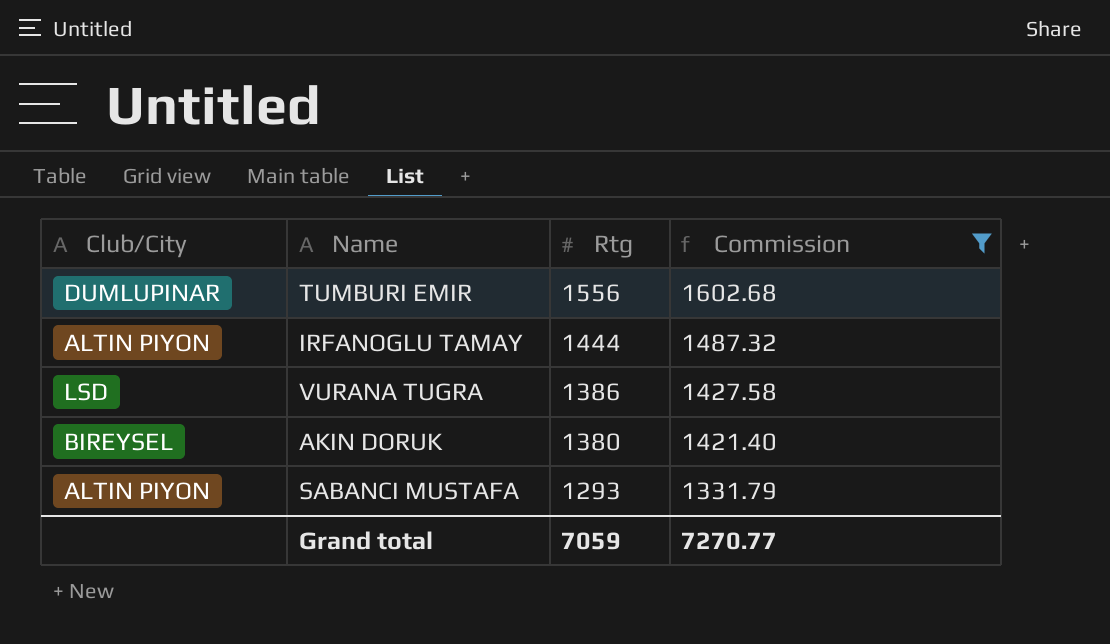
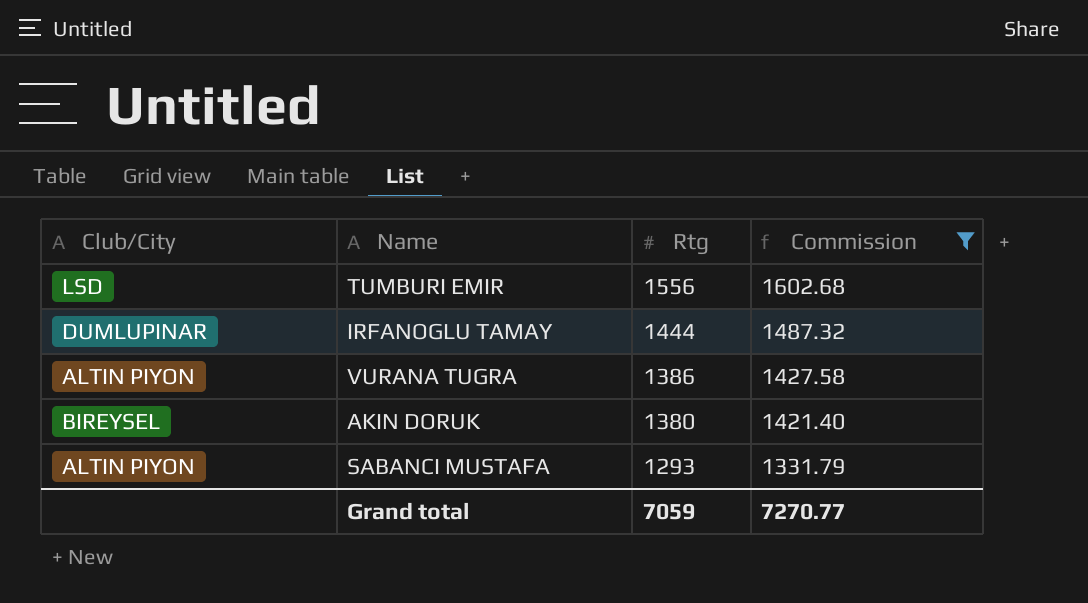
TUMBURI EMIR | Club/City: DUMLUPINAR -> LSD
IRFANOGLU TAMAY | Club/City: ALTIN PIYON -> DUMLUPINAR
VURANA TUGRA | Club/City: LSD -> ALTIN PIYON

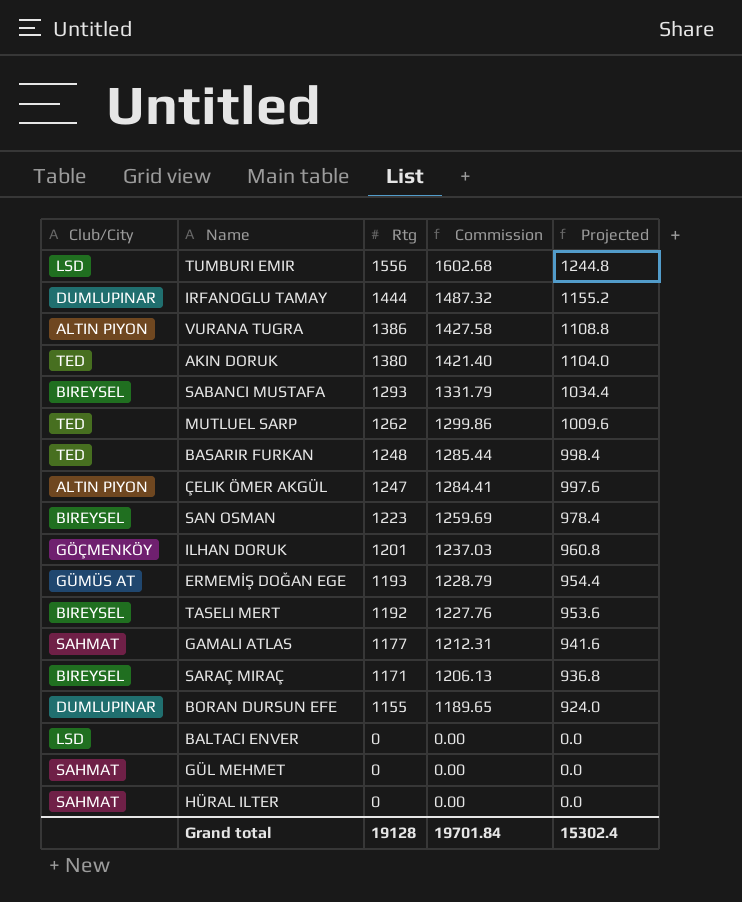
filter: Commission >= 1331.79 -> none
column Projected | formula: none -> [Rtg] * 0.8
AKIN DORUK | Club/City: BIREYSEL -> TED
SABANCI MUSTAFA | Club/City: ALTIN PIYON -> BIREYSEL
Grand total | Rtg: 7059 -> 19128
Grand total | Commission: 7270.77 -> 19701.84

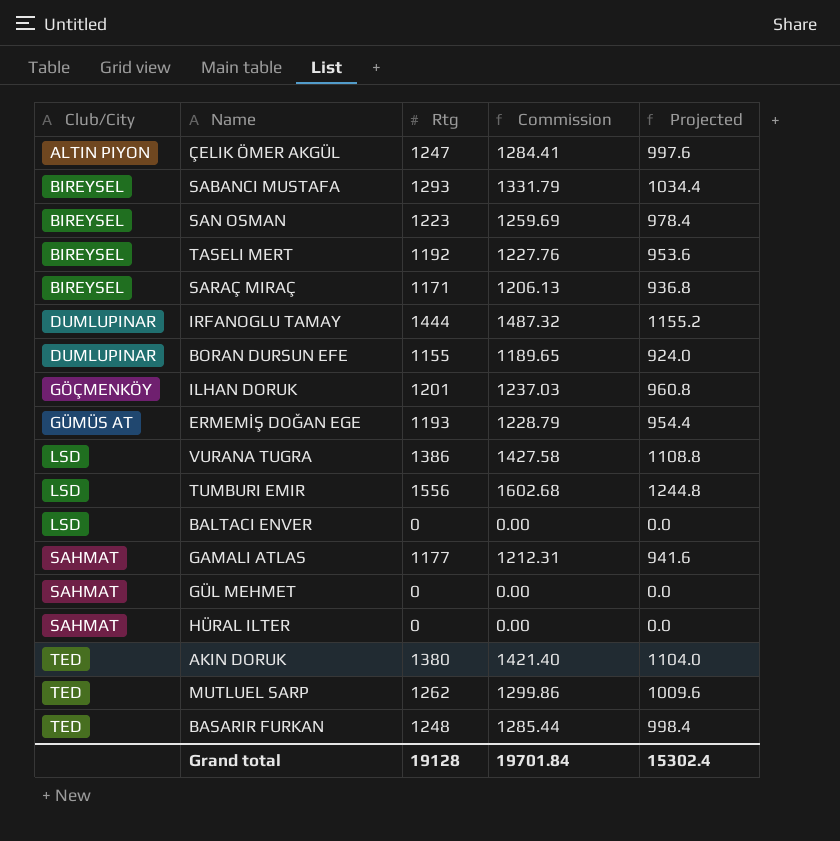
row order: Rtg descending -> Club/City ascending
VURANA TUGRA | Club/City: ALTIN PIYON -> LSD

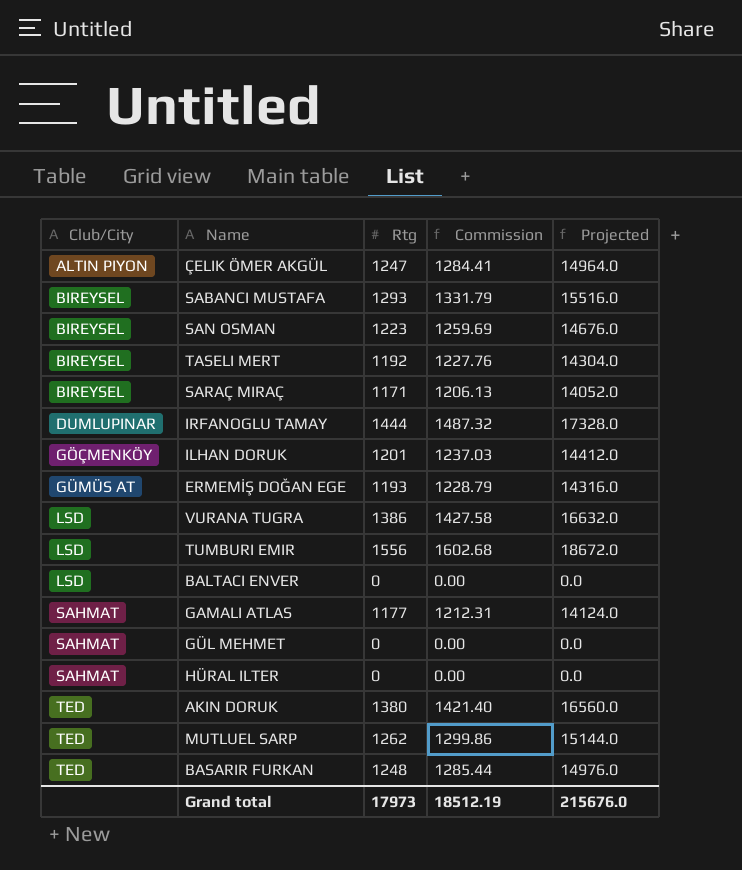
column Projected | formula: [Rtg] * 0.8 -> [Rtg] * 12
row BORAN DURSUN EFE: DUMLUPINAR | 1155 | 1189.65 | 924.0 -> none
Grand total | Rtg: 19128 -> 17973
Grand total | Commission: 19701.84 -> 18512.19
Grand total | Projected: 15302.4 -> 215676.0

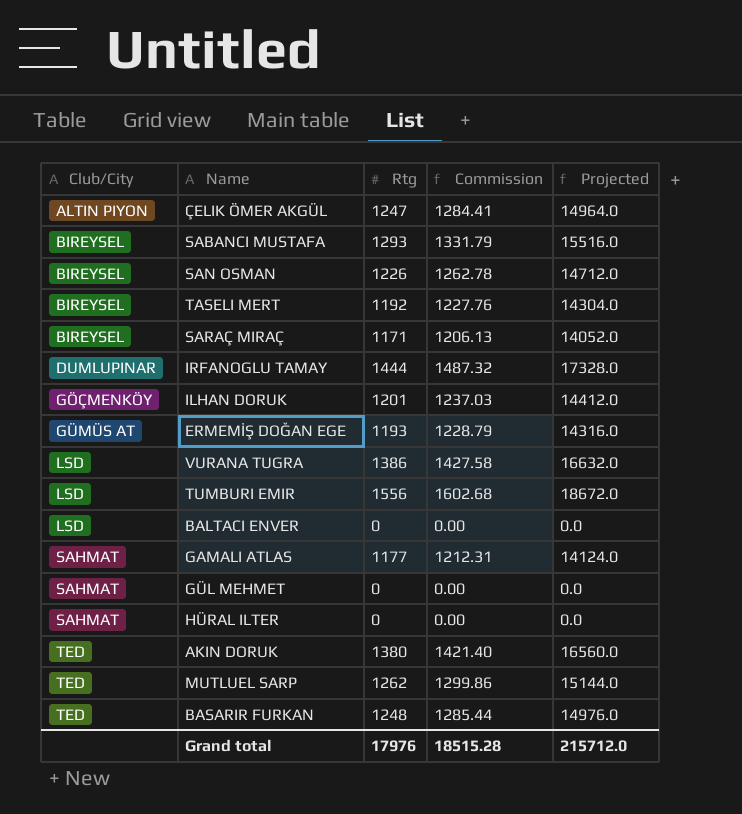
SAN OSMAN | Rtg: 1223 -> 1226
SAN OSMAN | Commission: 1259.69 -> 1262.78
SAN OSMAN | Projected: 14676.0 -> 14712.0
Grand total | Rtg: 17973 -> 17976
Grand total | Commission: 18512.19 -> 18515.28
Grand total | Projected: 215676.0 -> 215712.0

